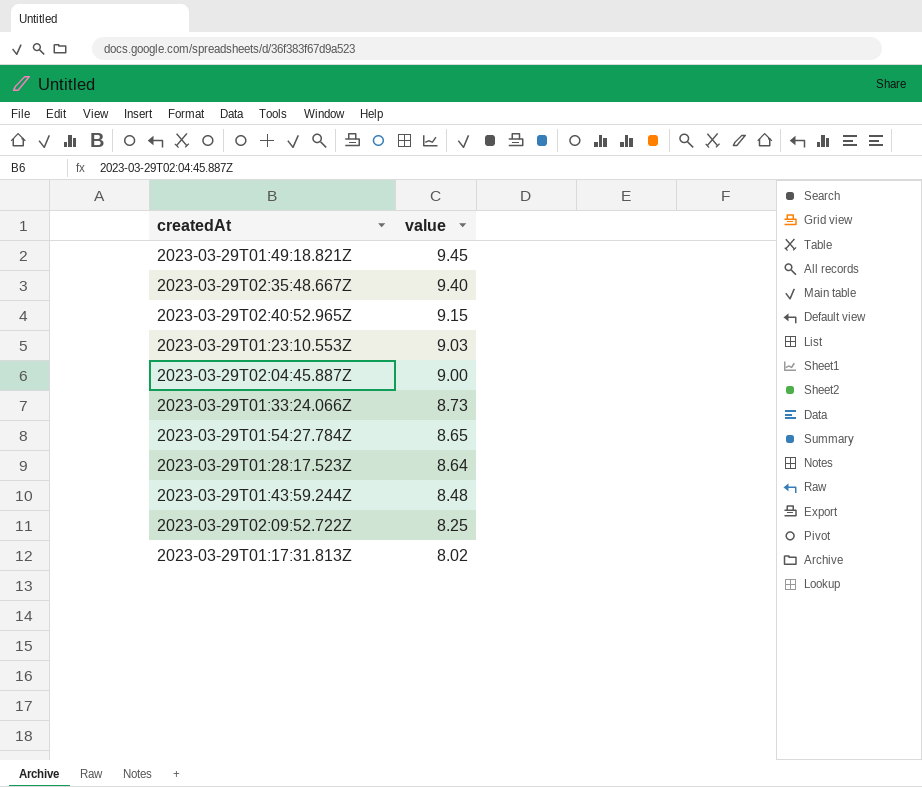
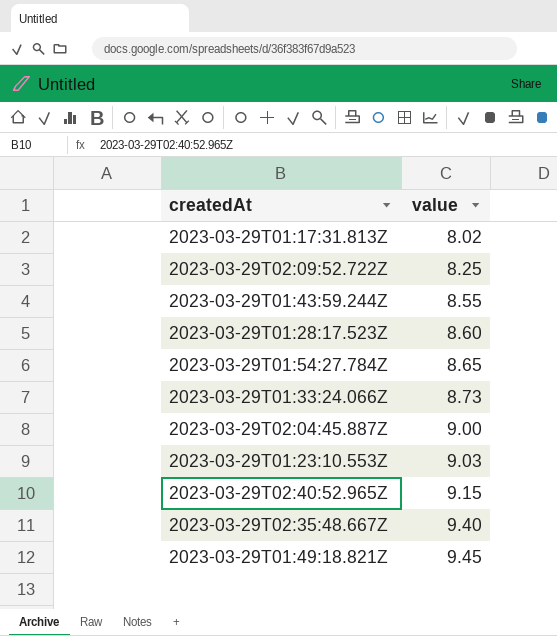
row order: value descending -> value ascending
2023-03-29T01:43:59.244Z | value: 8.48 -> 8.55
2023-03-29T01:28:17.523Z | value: 8.64 -> 8.60

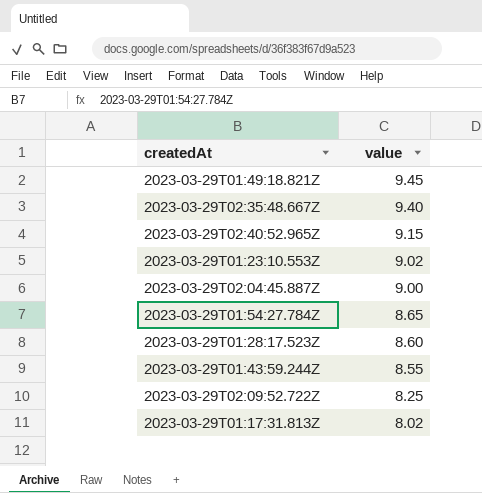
row order: value ascending -> value descending
row 2023-03-29T01:33:24.066Z: 8.73 -> none
2023-03-29T01:23:10.553Z | value: 9.03 -> 9.02

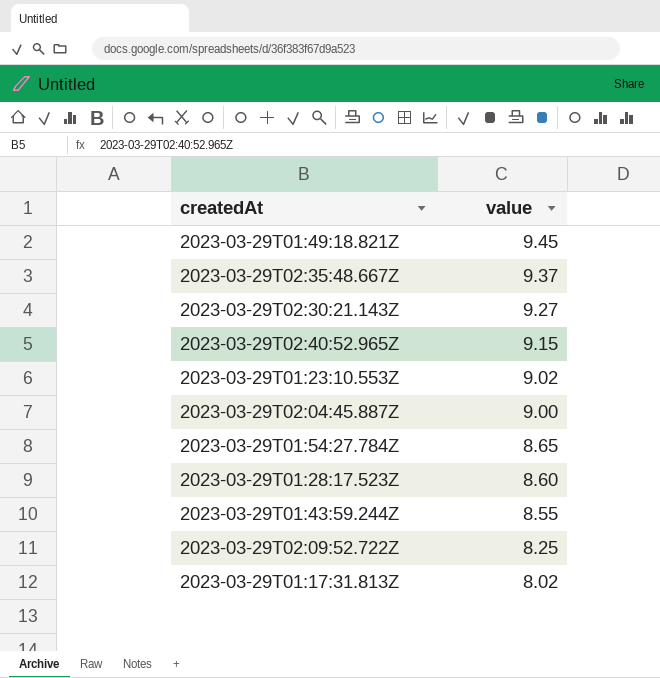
2023-03-29T02:35:48.667Z | value: 9.40 -> 9.37
row 2023-03-29T02:30:21.143Z: none -> 9.27

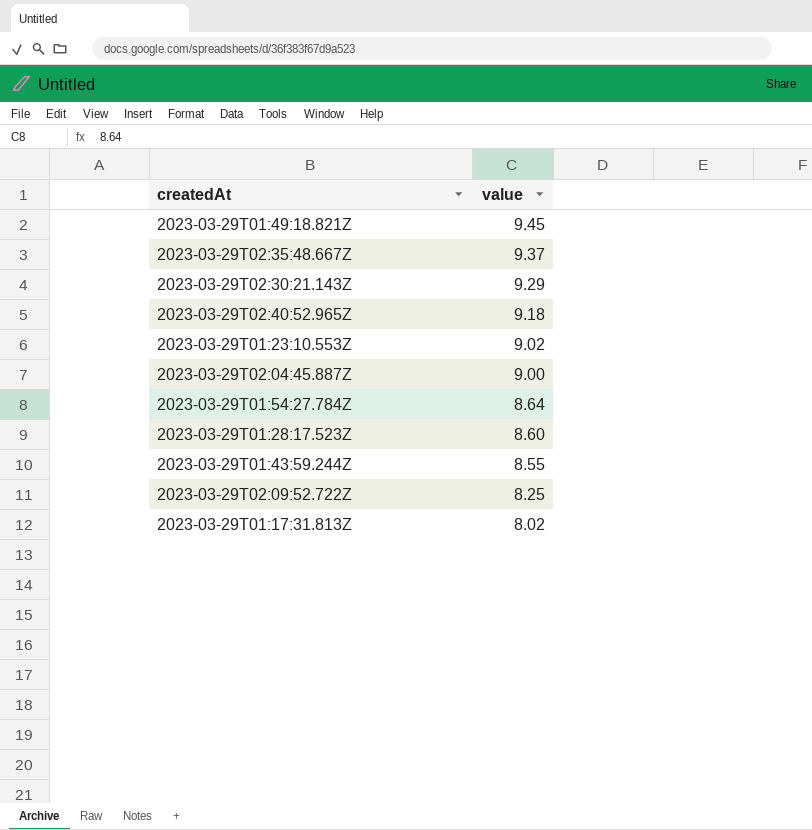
2023-03-29T02:30:21.143Z | value: 9.27 -> 9.29
2023-03-29T02:40:52.965Z | value: 9.15 -> 9.18
2023-03-29T01:54:27.784Z | value: 8.65 -> 8.64

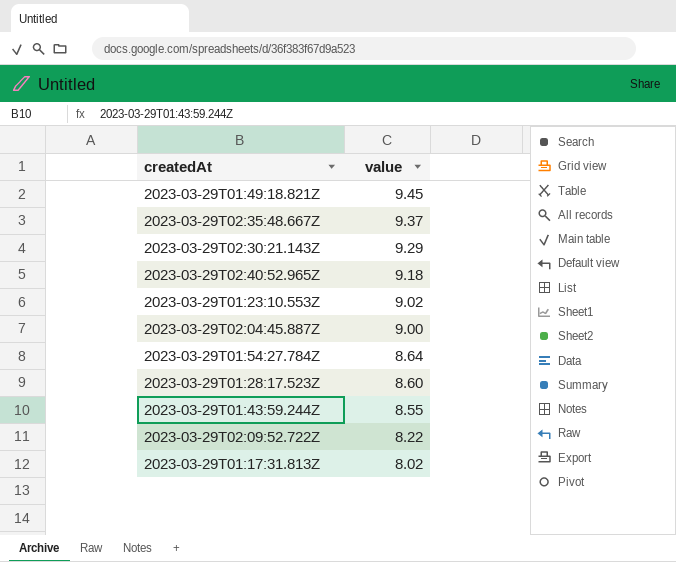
2023-03-29T02:09:52.722Z | value: 8.25 -> 8.22

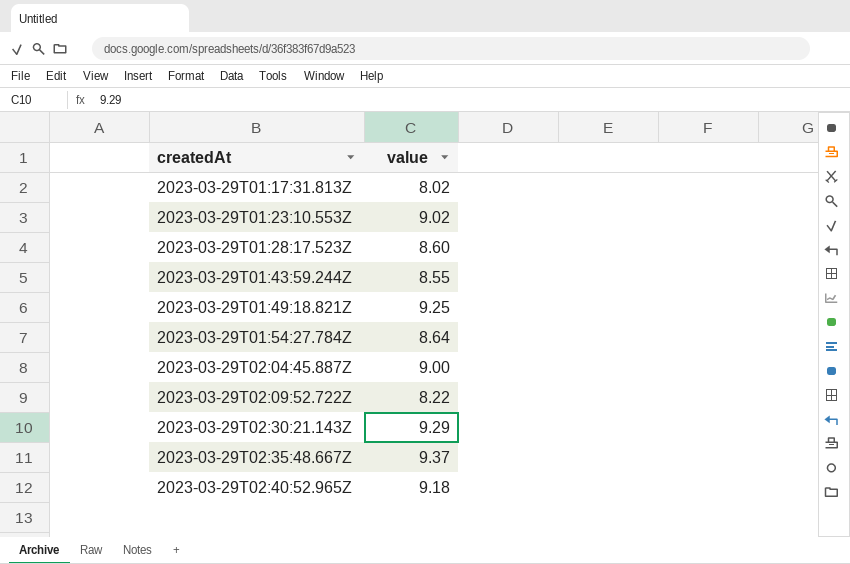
row order: value descending -> createdAt ascending
2023-03-29T01:49:18.821Z | value: 9.45 -> 9.25

